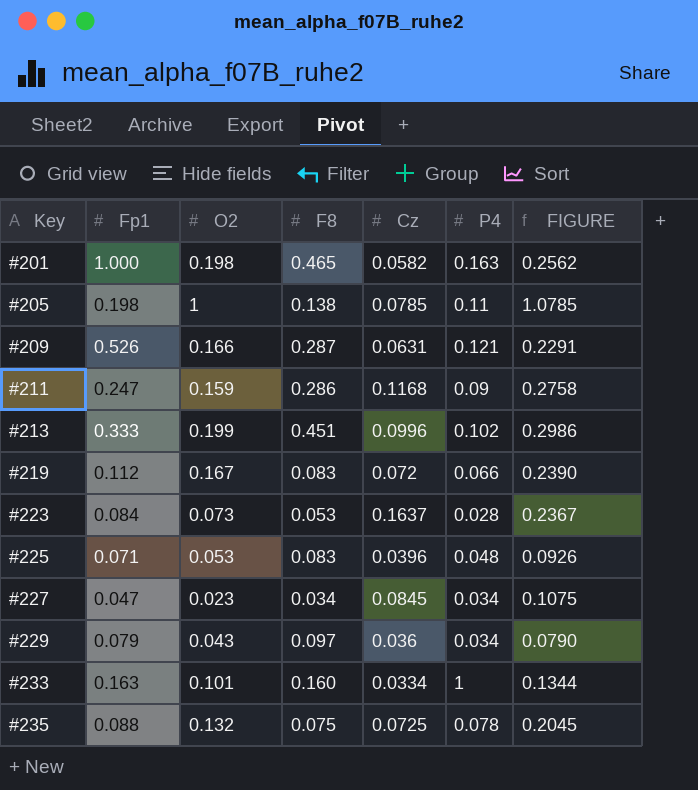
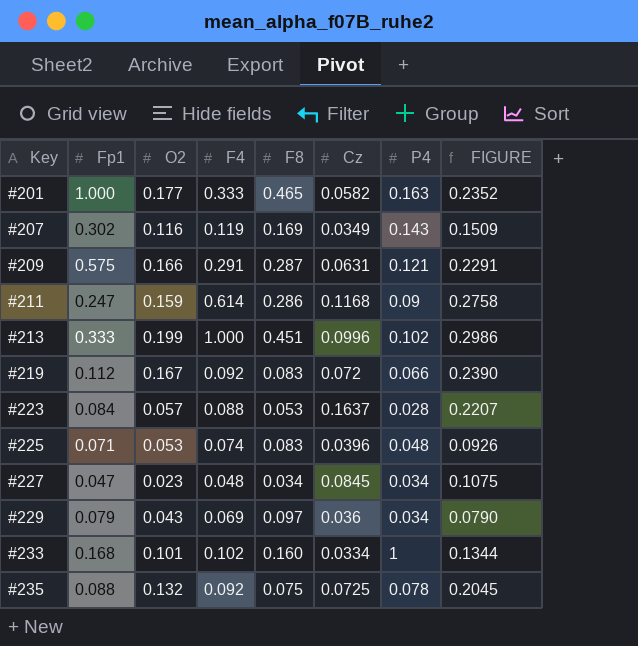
column F4 | position: none -> 4
row #205: 0.198 | 1 | 0.138 | 0.0785 | 0.11 | 1.0785 -> none
#201 | O2: 0.198 -> 0.177
#201 | FIGURE: 0.2562 -> 0.2352
row #207: none -> 0.302 | 0.116 | 0.119 | 0.169 | 0.0349 | 0.143 | 0.1509
#209 | Fp1: 0.526 -> 0.575
#223 | O2: 0.073 -> 0.057
#223 | FIGURE: 0.2367 -> 0.2207
#233 | Fp1: 0.163 -> 0.168

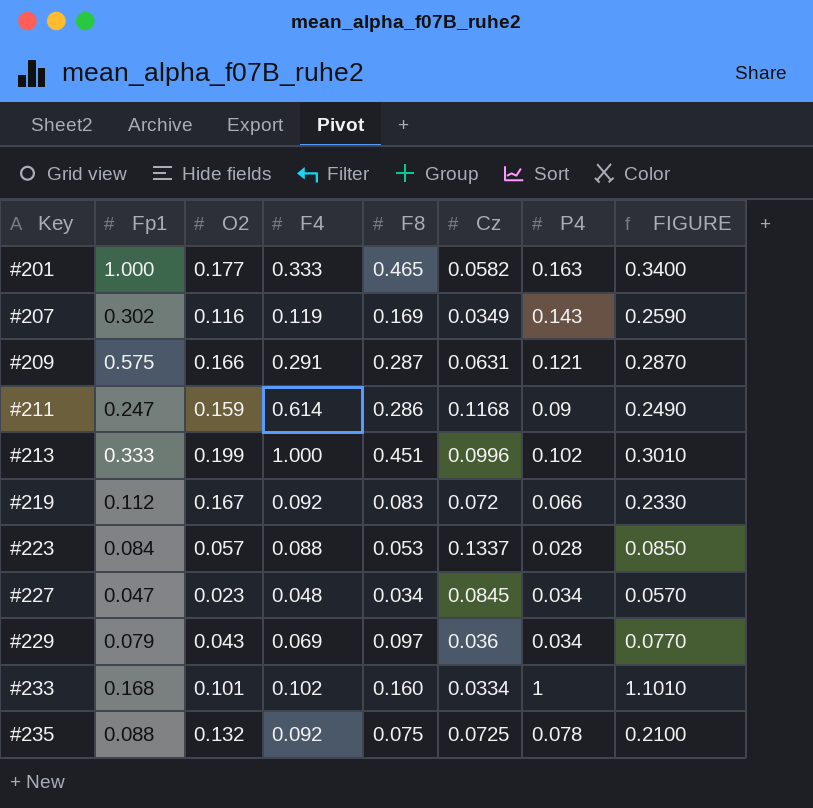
column FIGURE | formula: [O2] + [Cz] -> [O2] + [P4]
row #225: 0.071 | 0.053 | 0.074 | 0.083 | 0.0396 | 0.048 | 0.0926 -> none
#223 | Cz: 0.1637 -> 0.1337

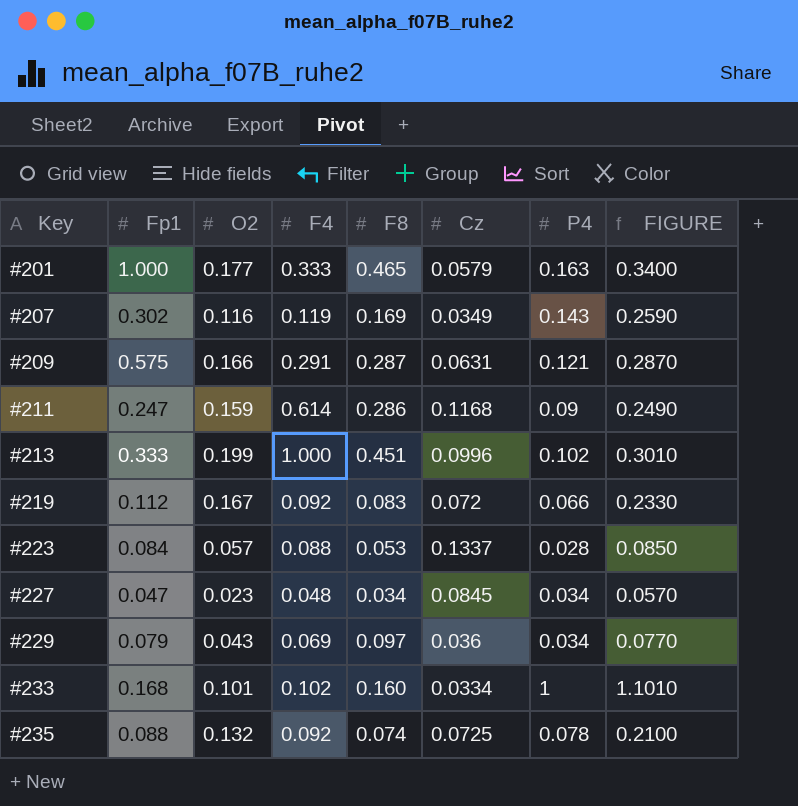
#201 | Cz: 0.0582 -> 0.0579
#235 | F8: 0.075 -> 0.074

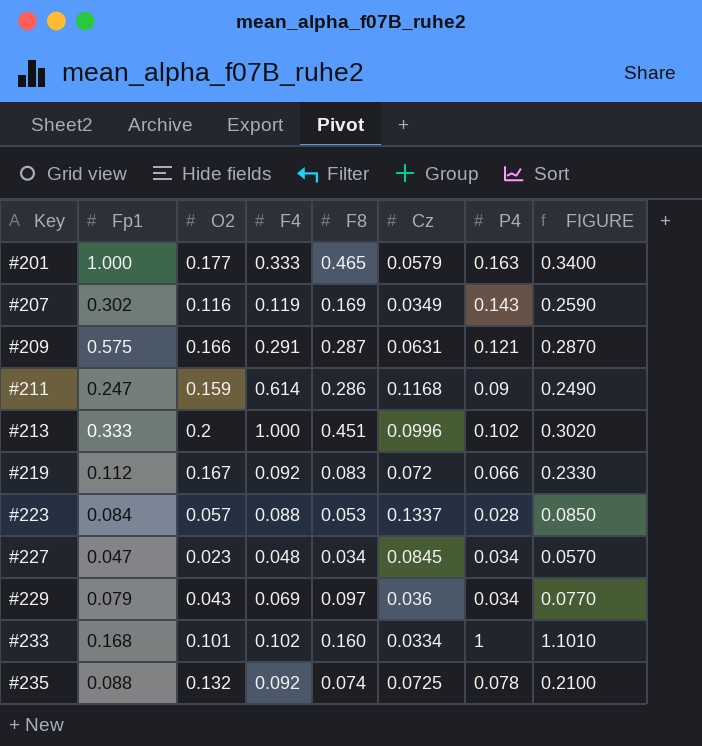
#213 | O2: 0.199 -> 0.2
#213 | FIGURE: 0.3010 -> 0.3020

